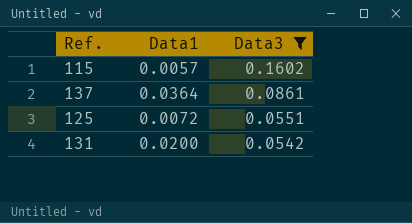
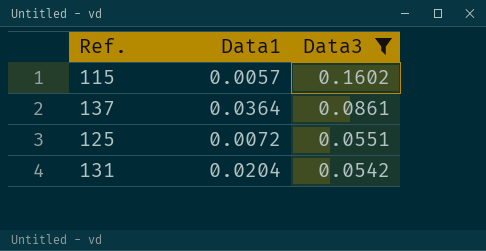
131 | Data1: 0.0200 -> 0.0204

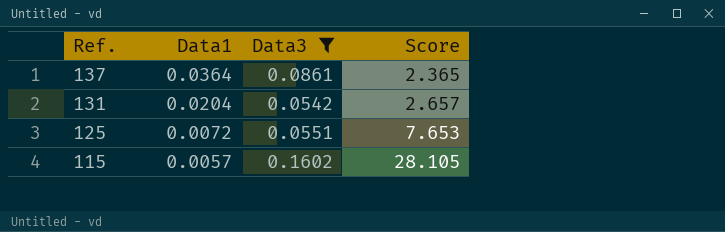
row order: Data3 descending -> Ref. descending
column Score | formula: none -> [Data3] / [Data1]

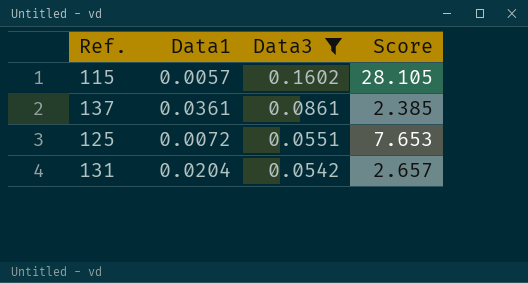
row order: Ref. descending -> Data3 descending
137 | Data1: 0.0364 -> 0.0361
137 | Score: 2.365 -> 2.385

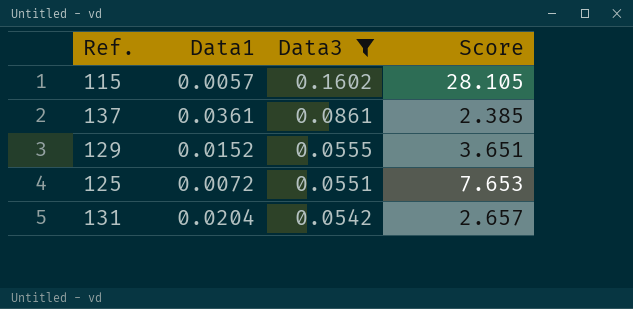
row 129: none -> 0.0152 | 0.0555 | 3.651

